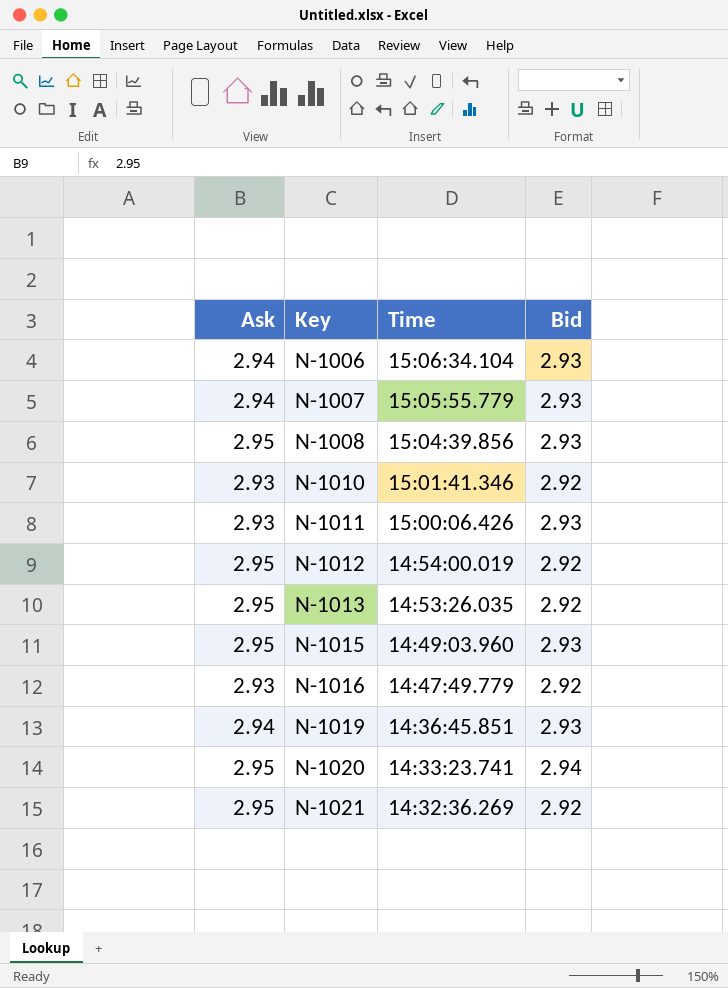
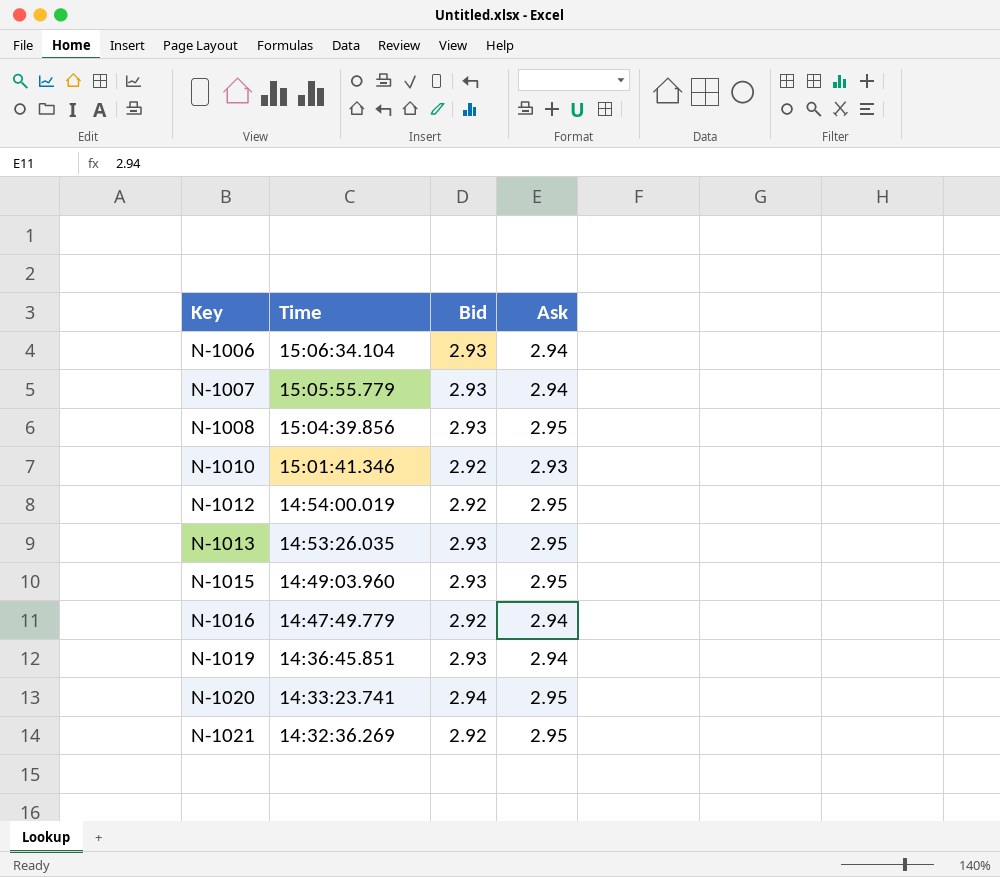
column Ask | position: 1 -> 4
row N-1011: 2.93 | 15:00:06.426 | 2.93 -> none
N-1013 | Bid: 2.92 -> 2.93
N-1016 | Ask: 2.93 -> 2.94

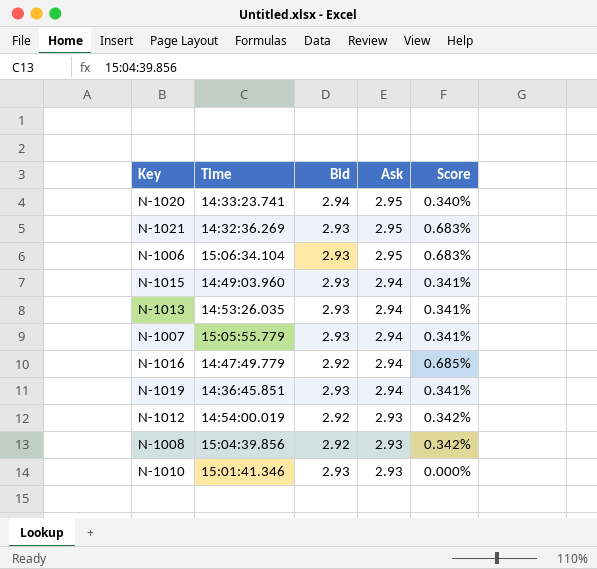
row order: Key ascending -> Ask descending
column Score | formula: none -> ([Ask] - [Bid]) / [Bid]
N-1021 | Bid: 2.92 -> 2.93
N-1006 | Ask: 2.94 -> 2.95
N-1015 | Ask: 2.95 -> 2.94
N-1013 | Ask: 2.95 -> 2.94
N-1012 | Ask: 2.95 -> 2.93
N-1008 | Bid: 2.93 -> 2.92
N-1008 | Ask: 2.95 -> 2.93
N-1010 | Bid: 2.92 -> 2.93

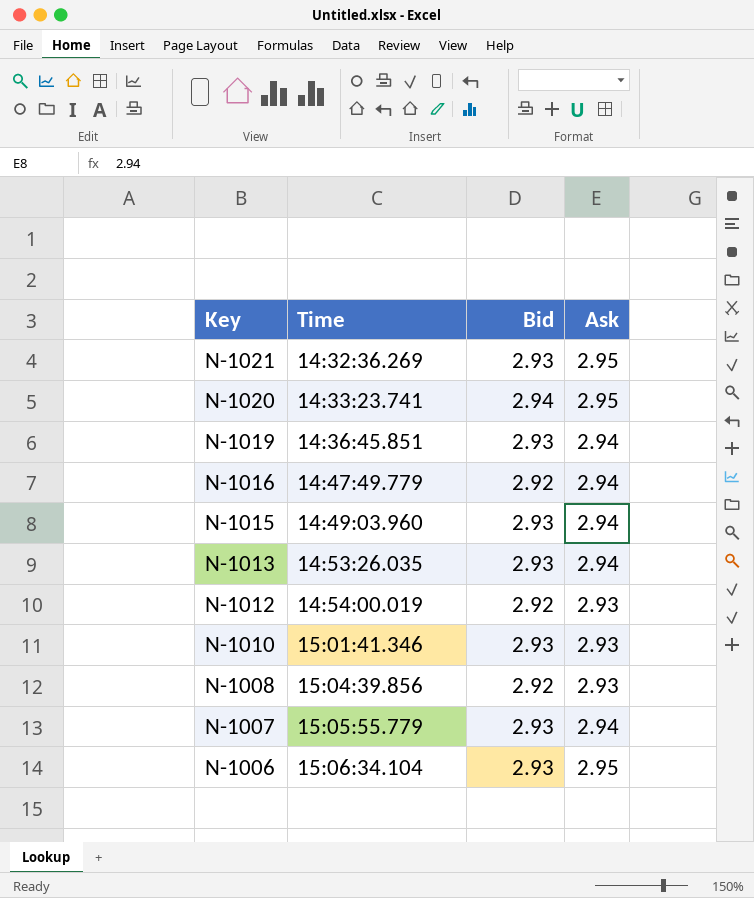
row order: Ask descending -> Key descending
column Score | formula: ([Ask] - [Bid]) / [Bid] -> none

